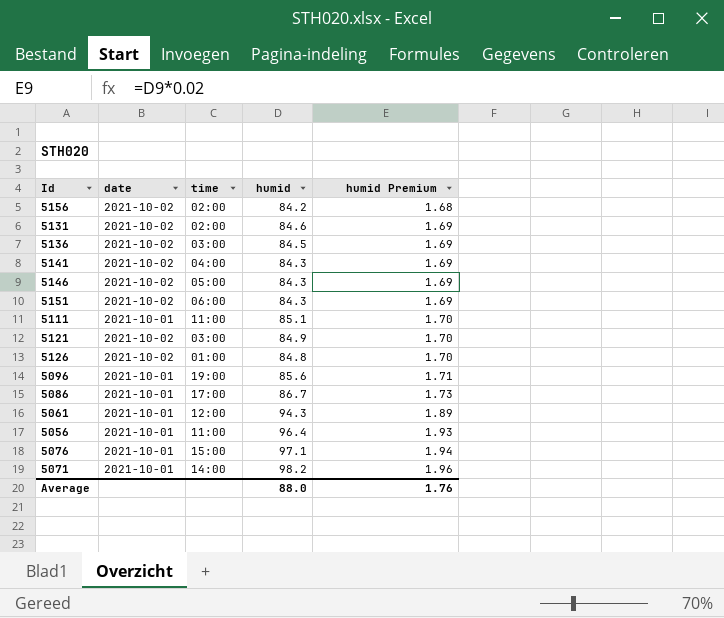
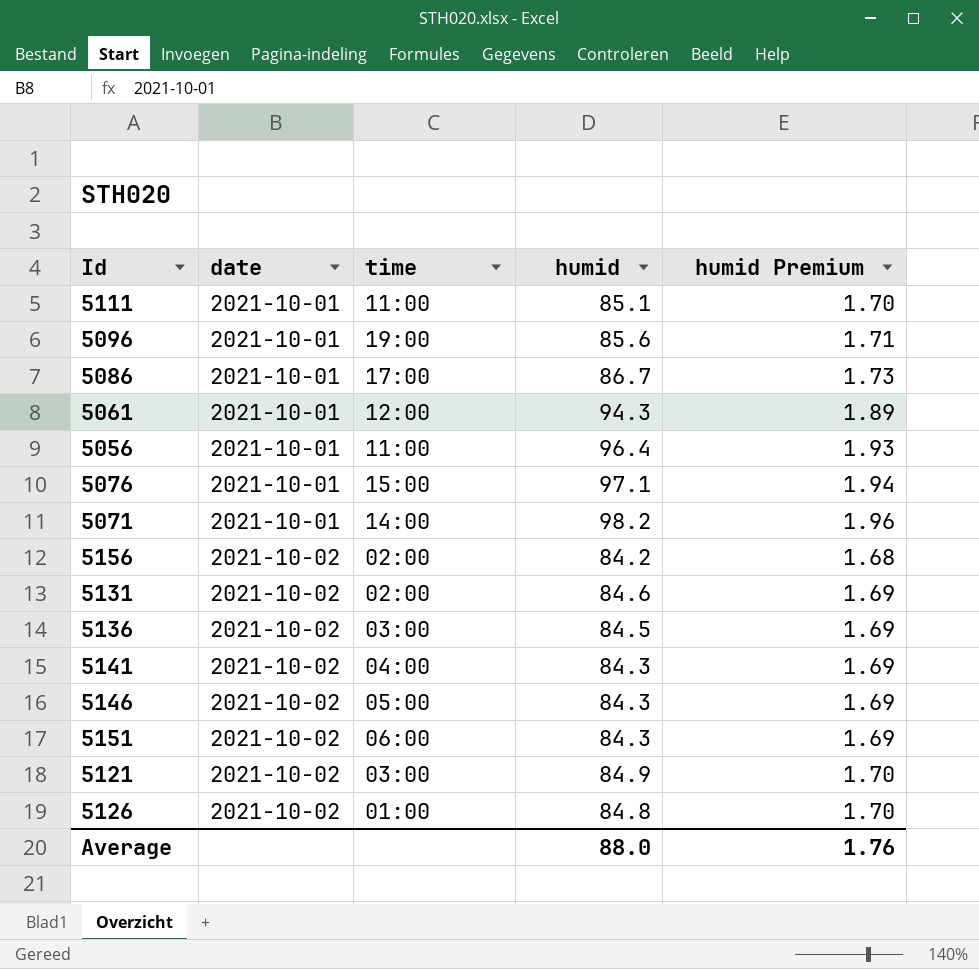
row order: humid Premium ascending -> date ascending

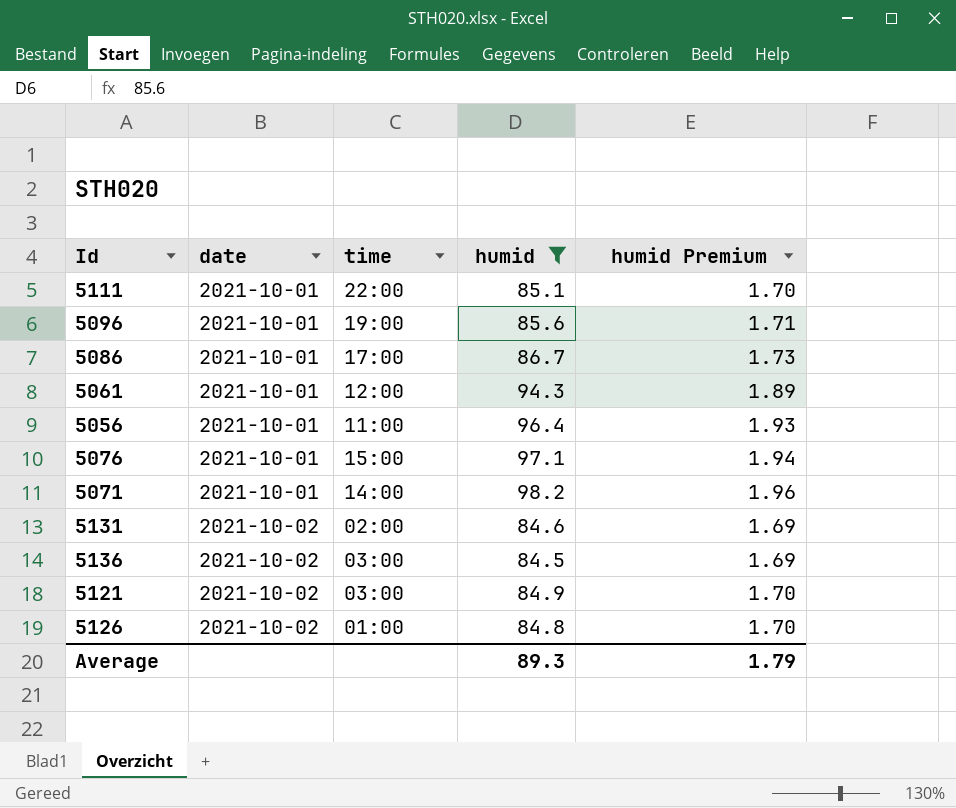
filter: none -> humid >= 84.5
5111 | time: 11:00 -> 22:00
Average | humid: 88.0 -> 89.3
Average | humid Premium: 1.76 -> 1.79

